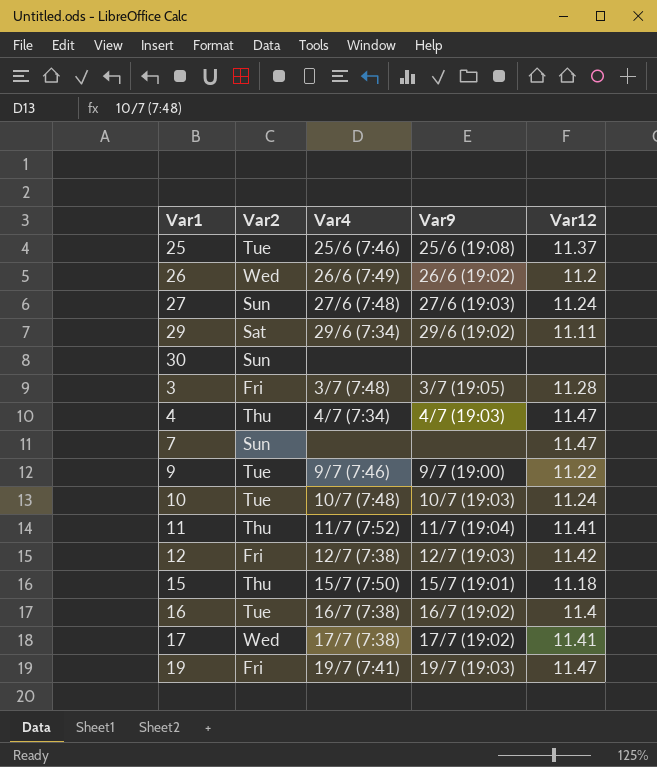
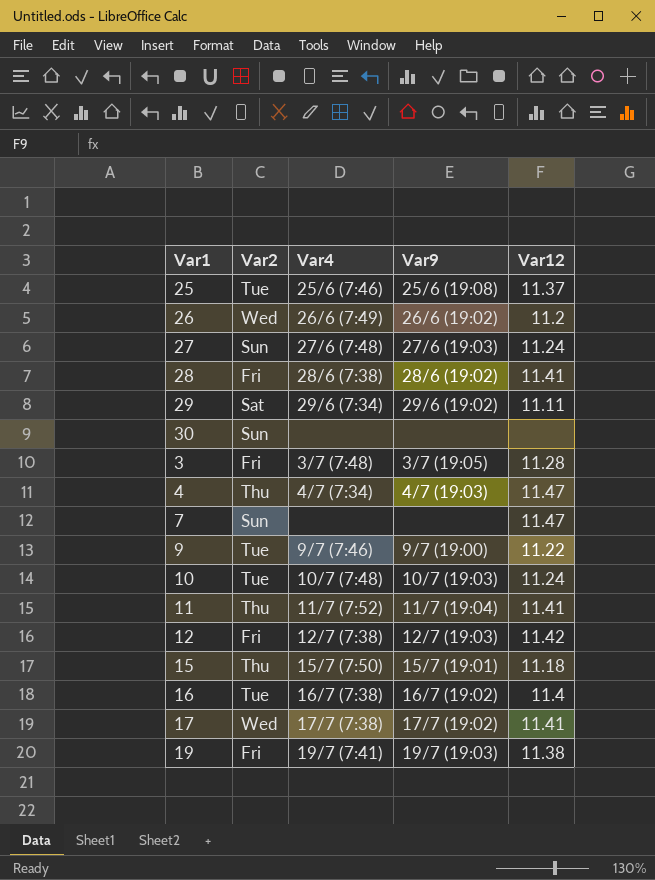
row 28: none -> Fri | 28/6 (7:38) | 28/6 (19:02) | 11.41
19 | Var12: 11.47 -> 11.38

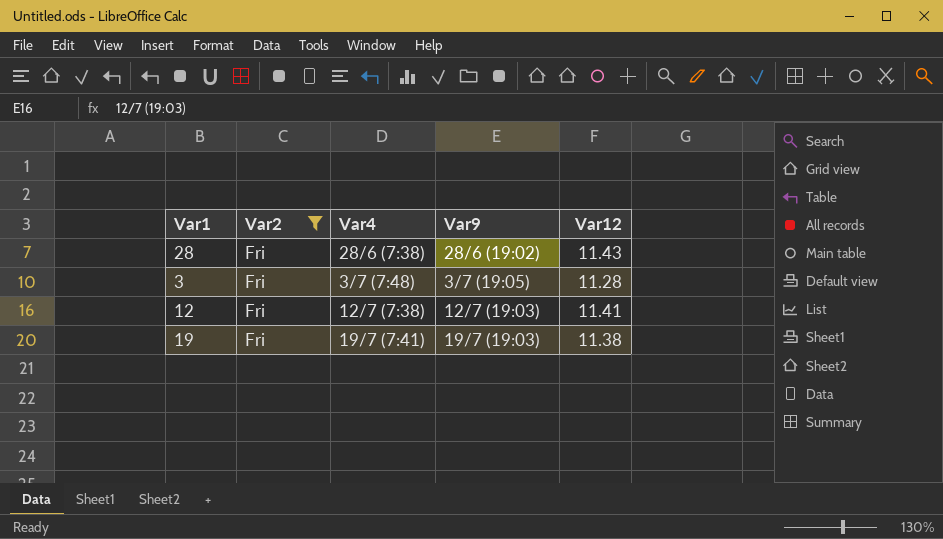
filter: none -> Var2 = Fri
28 | Var12: 11.41 -> 11.43
12 | Var12: 11.42 -> 11.41

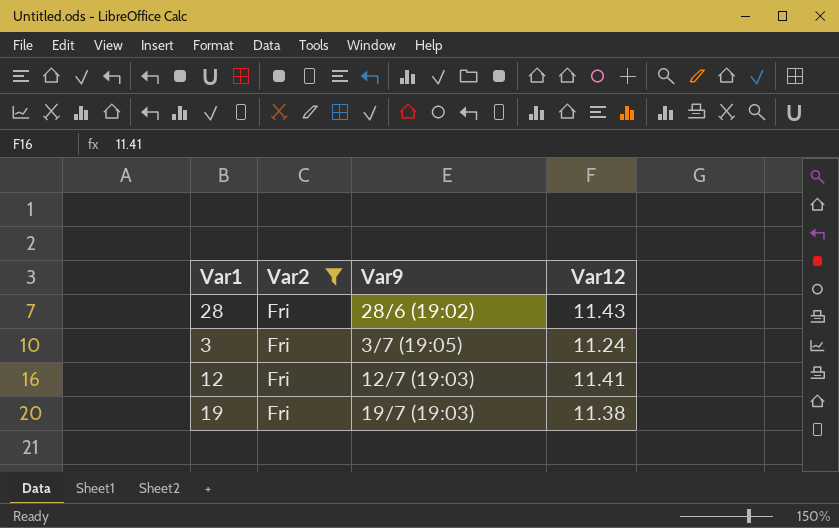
column Var4 | position: 3 -> none
3 | Var12: 11.28 -> 11.24

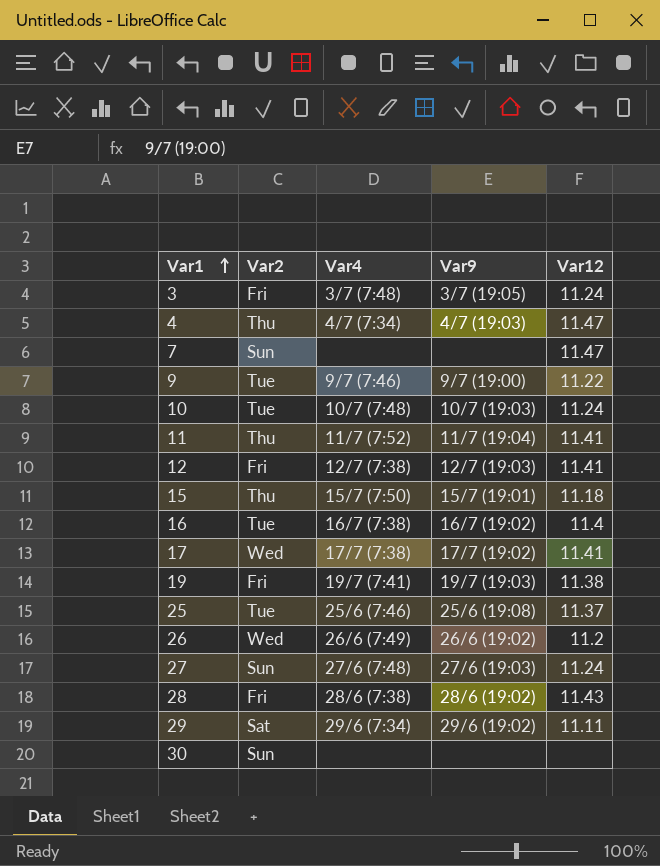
filter: Var2 = Fri -> none
row order: none -> Var1 ascending
column Var4 | position: none -> 3

